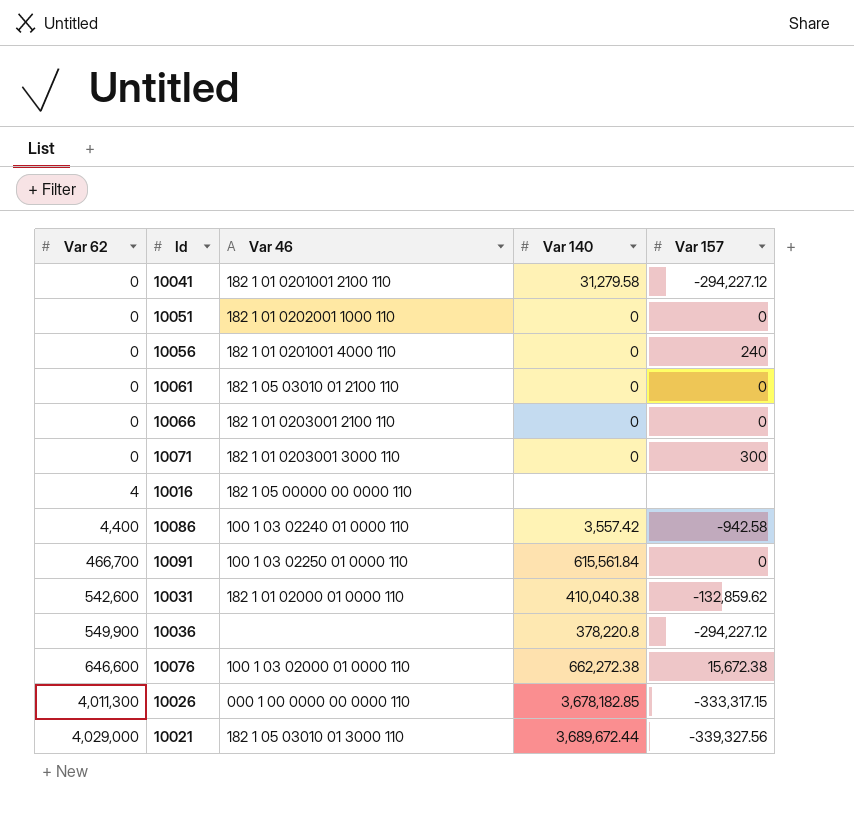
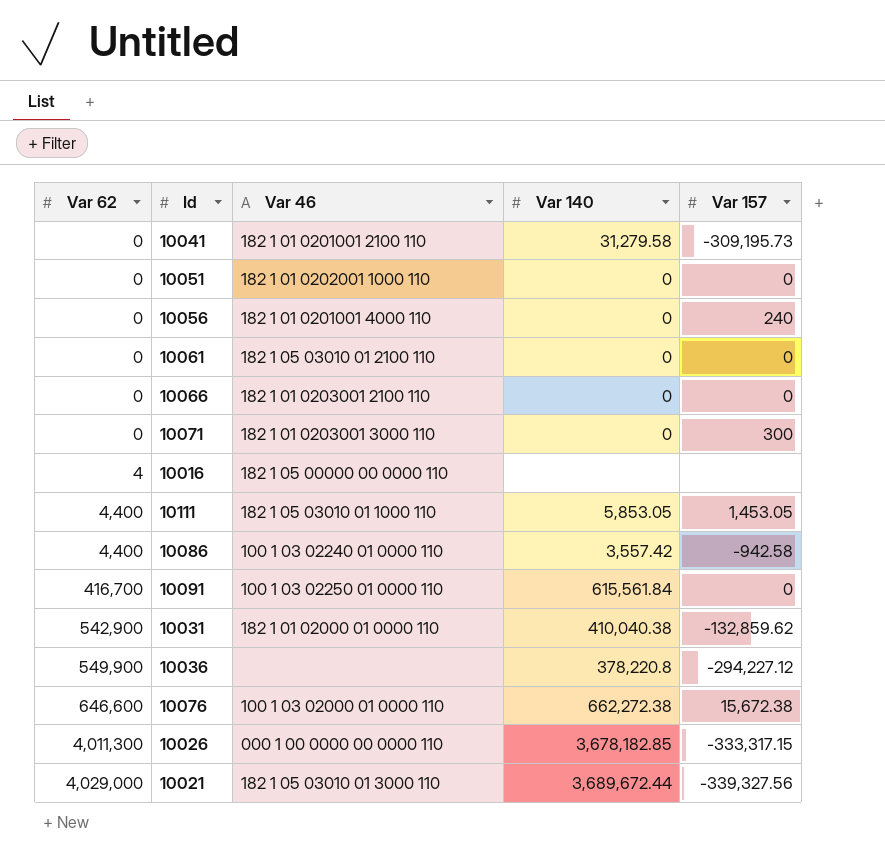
10041 | Var 157: -294,227.12 -> -309,195.73
row 10111: none -> 4,400 | 182 1 05 03010 01 1000 110 | 5,853.05 | 1,453.05
10091 | Var 62: 466,700 -> 416,700
10031 | Var 62: 542,600 -> 542,900

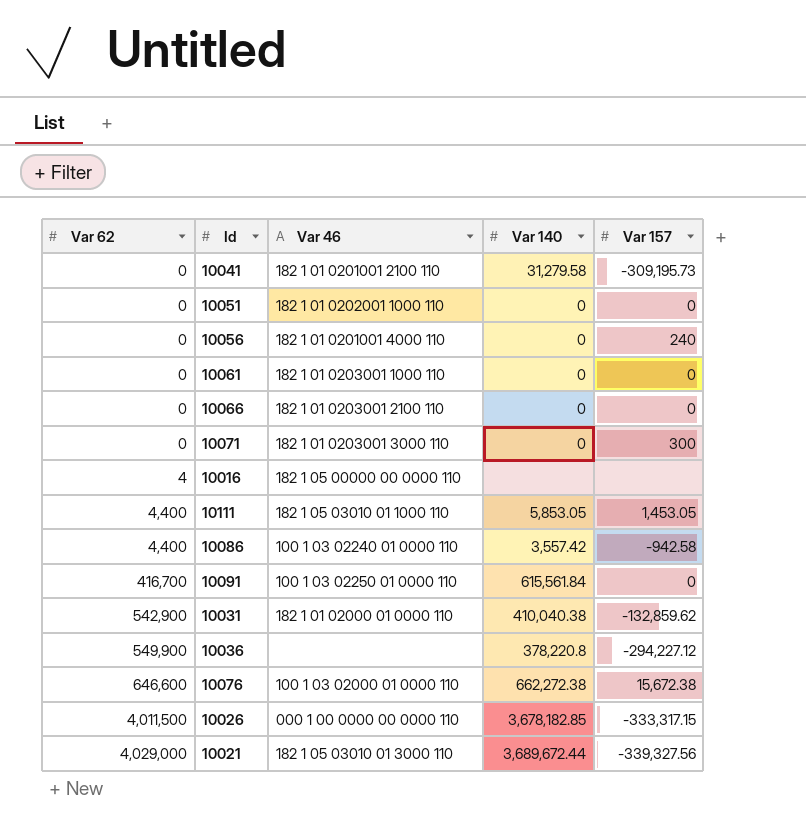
10061 | Var 46: 182 1 05 03010 01 2100 110 -> 182 1 01 0203001 1000 110
10026 | Var 62: 4,011,300 -> 4,011,500

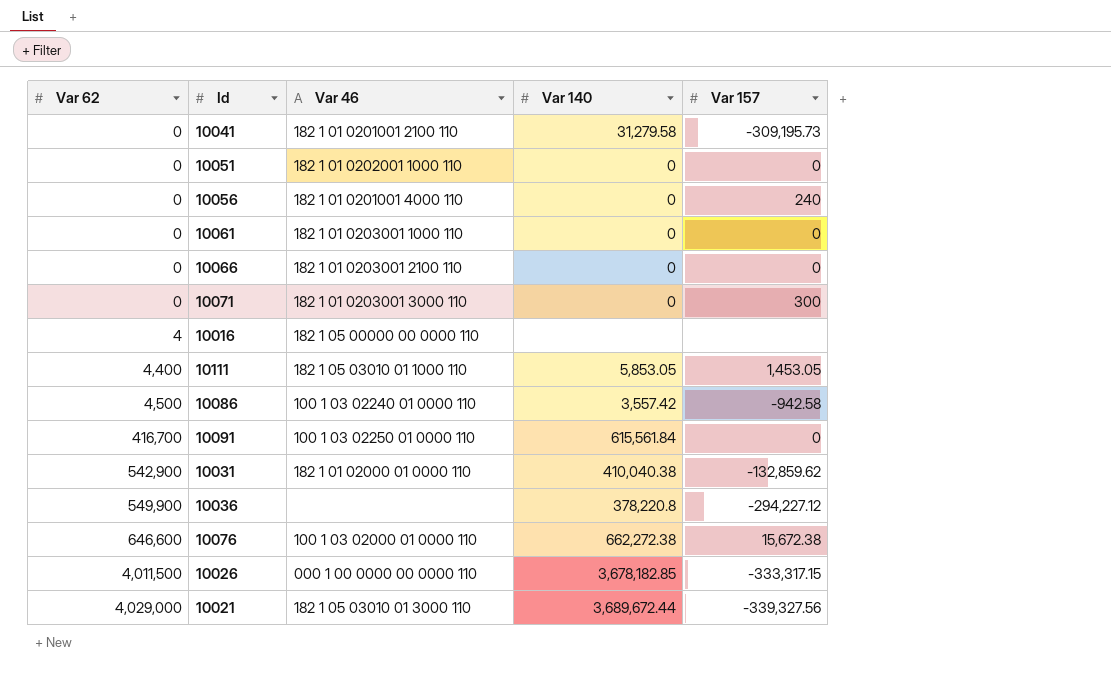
10086 | Var 62: 4,400 -> 4,500

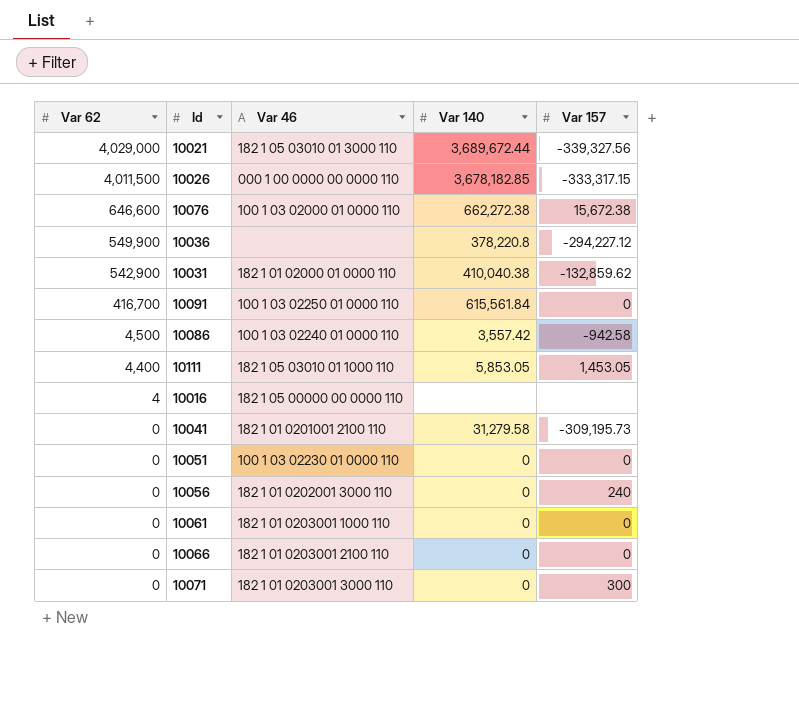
row order: Var 62 ascending -> Var 62 descending
10051 | Var 46: 182 1 01 0202001 1000 110 -> 100 1 03 02230 01 0000 110
10056 | Var 46: 182 1 01 0201001 4000 110 -> 182 1 01 0202001 3000 110

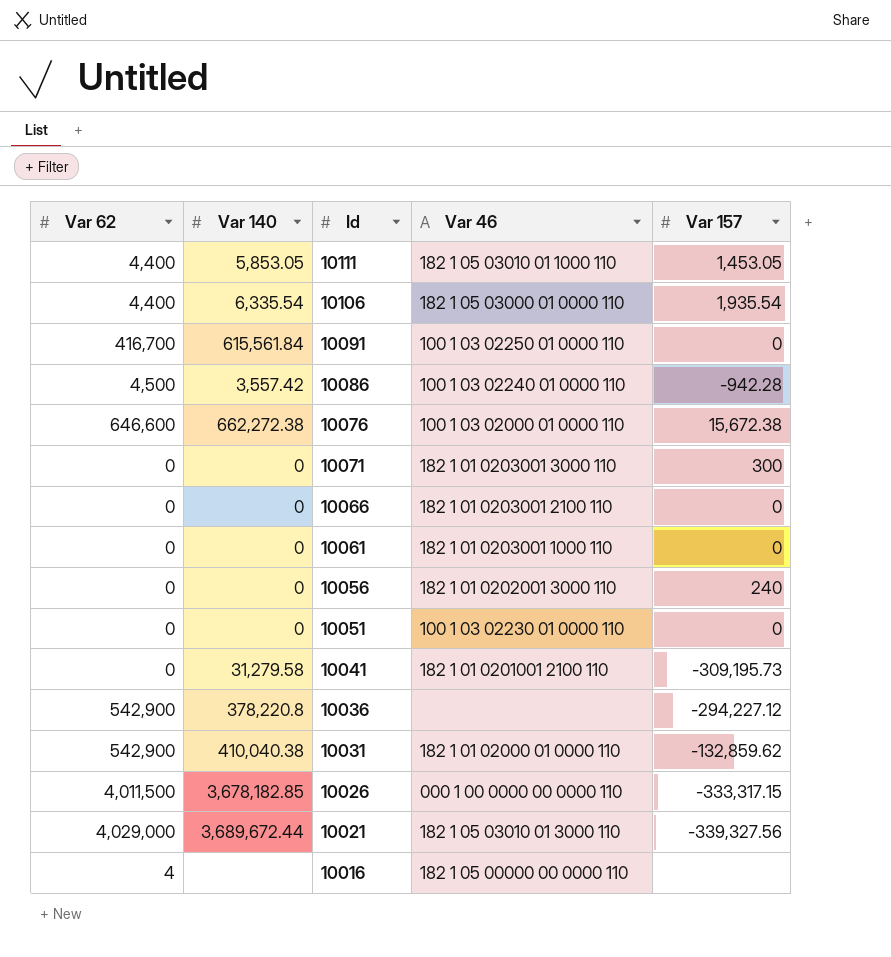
row order: Var 62 descending -> Id descending
column Var 140 | position: 4 -> 2
row 10106: none -> 4,400 | 6,335.54 | 182 1 05 03000 01 0000 110 | 1,935.54
10086 | Var 157: -942.58 -> -942.28
10036 | Var 62: 549,900 -> 542,900

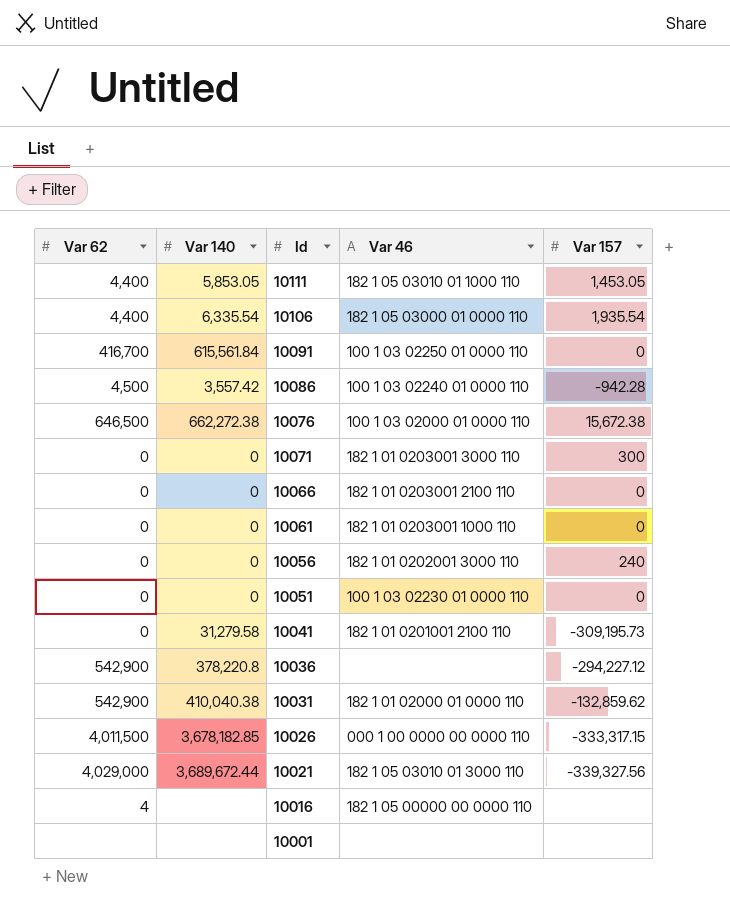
10076 | Var 62: 646,600 -> 646,500
row 10001: none -> none | none | none | none

